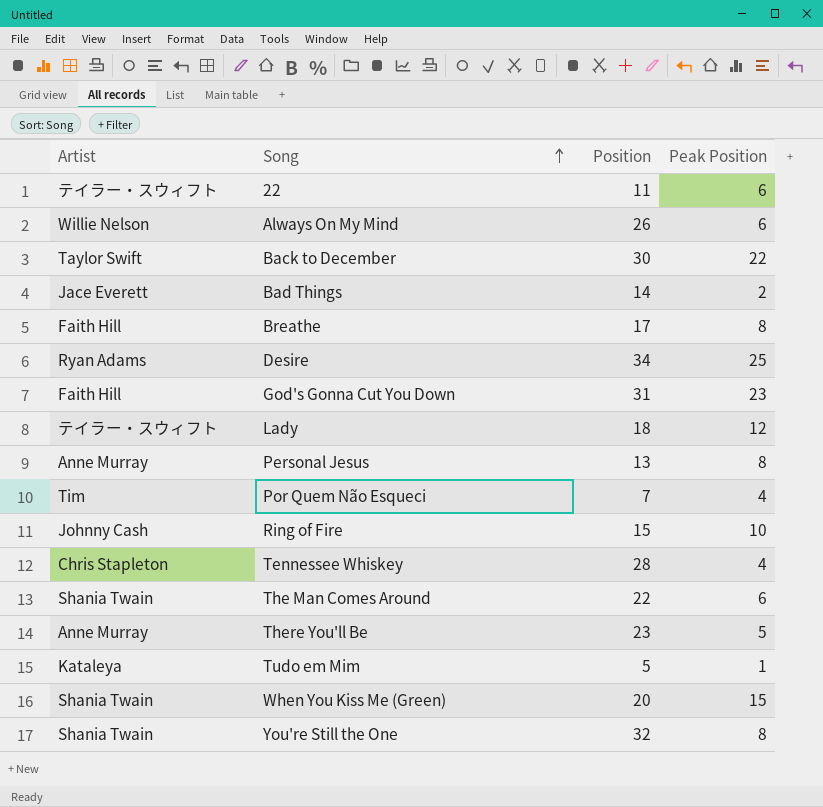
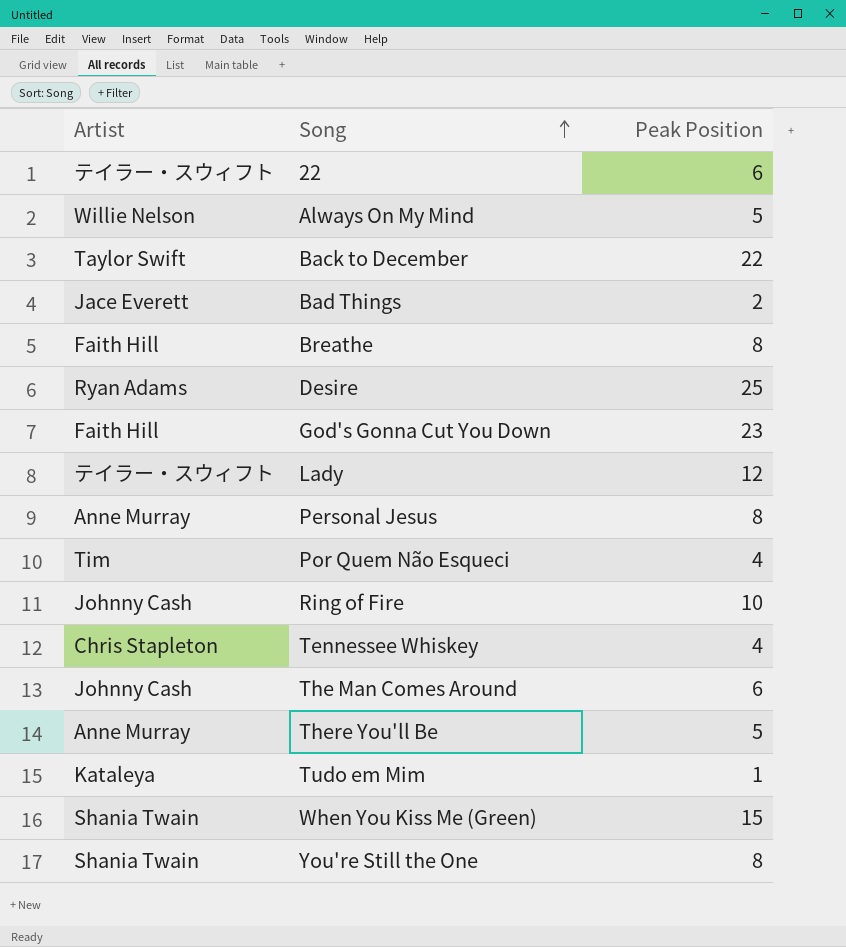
column Position | position: 3 -> none
Always On My Mind | Peak Position: 6 -> 5
The Man Comes Around | Artist: Shania Twain -> Johnny Cash

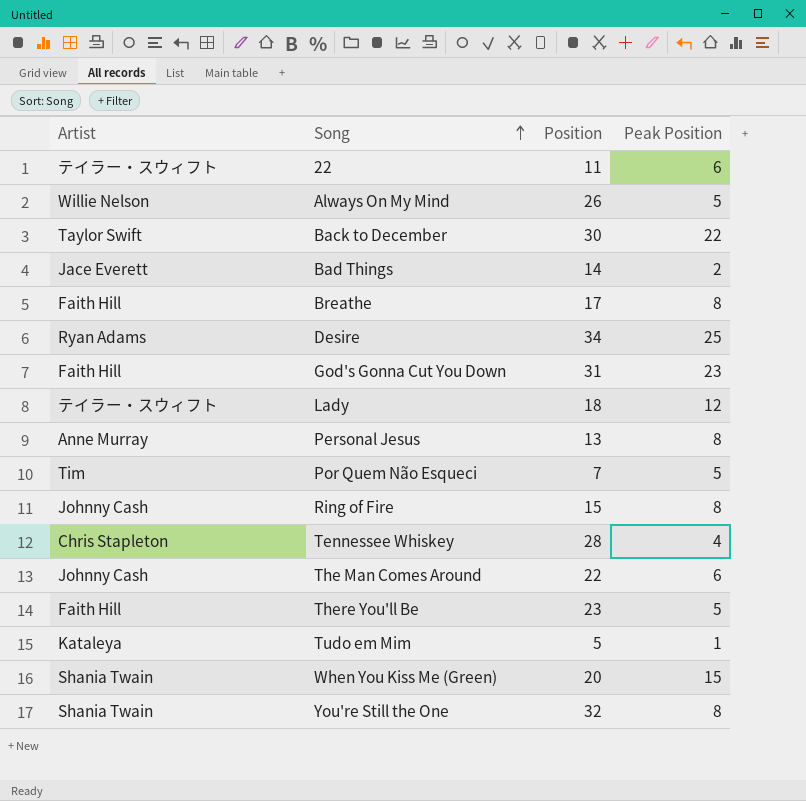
column Position | position: none -> 3
Por Quem Não Esqueci | Peak Position: 4 -> 5
Ring of Fire | Peak Position: 10 -> 8
There You'll Be | Artist: Anne Murray -> Faith Hill

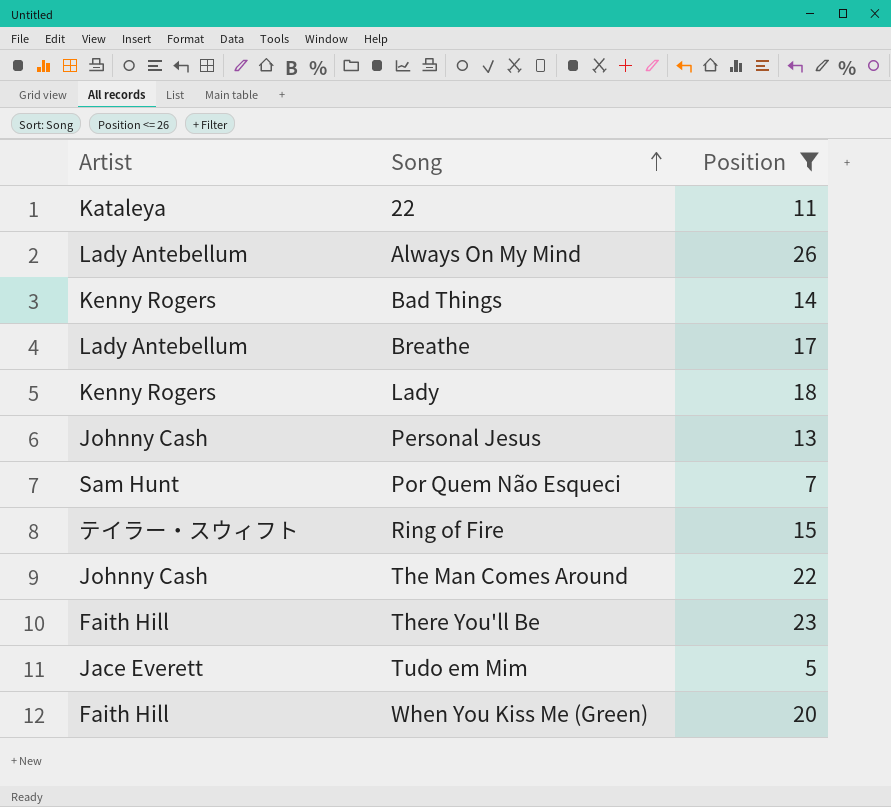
filter: none -> Position <= 26
column Peak Position | position: 4 -> none
22 | Artist: テイラー・スウィフト -> Kataleya
Always On My Mind | Artist: Willie Nelson -> Lady Antebellum
Bad Things | Artist: Jace Everett -> Kenny Rogers
Breathe | Artist: Faith Hill -> Lady Antebellum
Lady | Artist: テイラー・スウィフト -> Kenny Rogers
Personal Jesus | Artist: Anne Murray -> Johnny Cash
Por Quem Não Esqueci | Artist: Tim -> Sam Hunt
Ring of Fire | Artist: Johnny Cash -> テイラー・スウィフト
Tudo em Mim | Artist: Kataleya -> Jace Everett
When You Kiss Me (Green) | Artist: Shania Twain -> Faith Hill

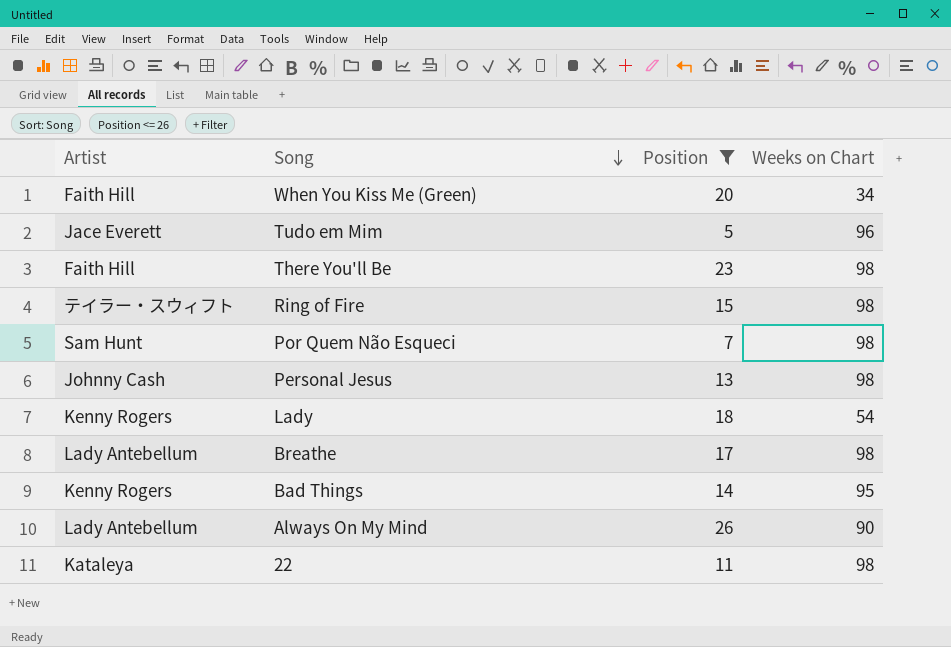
row order: Song ascending -> Song descending
column Weeks on Chart | position: none -> 4
row The Man Comes Around: Johnny Cash | 22 -> none

